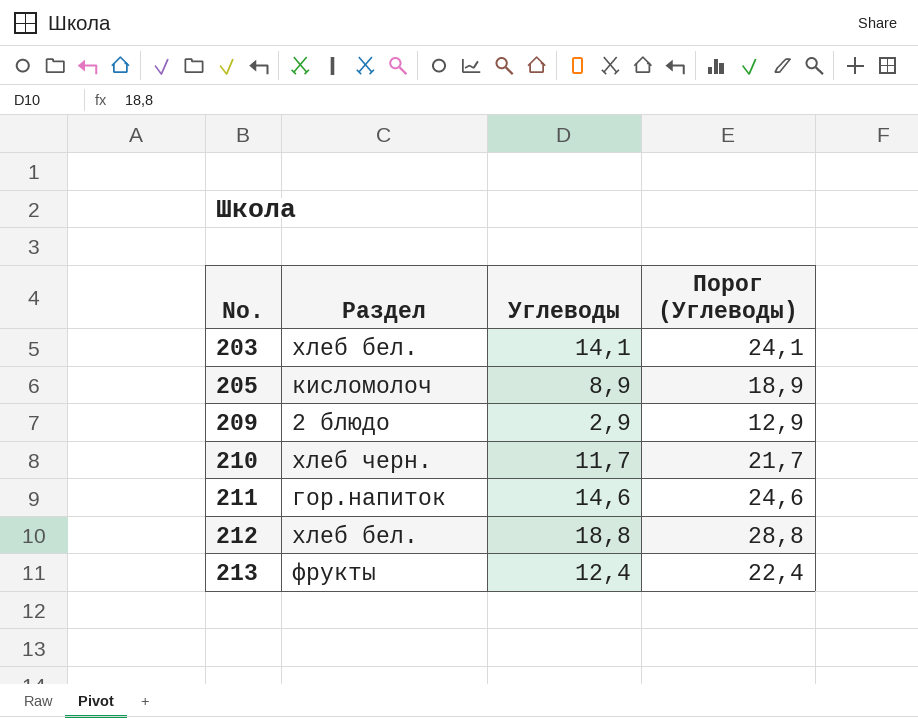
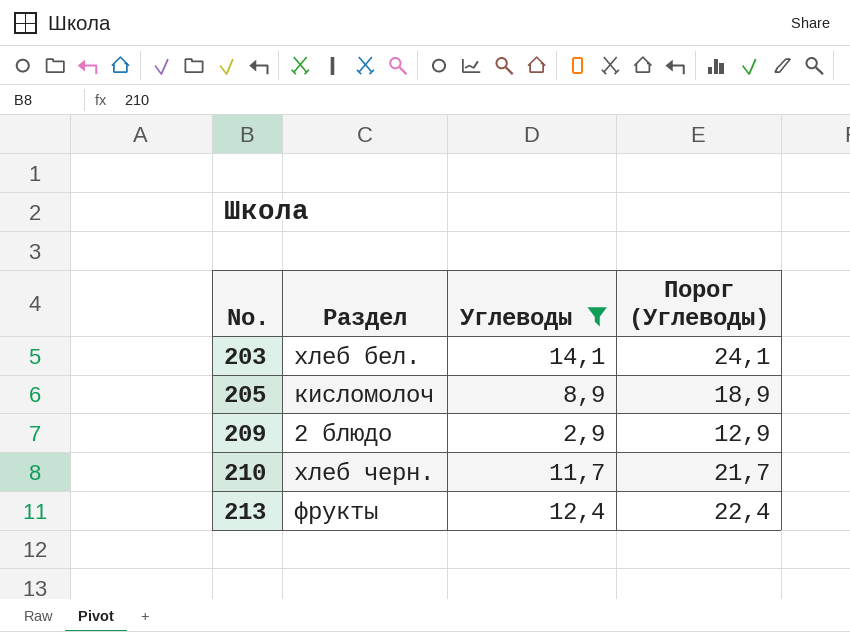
filter: none -> Углеводы <= 14,1

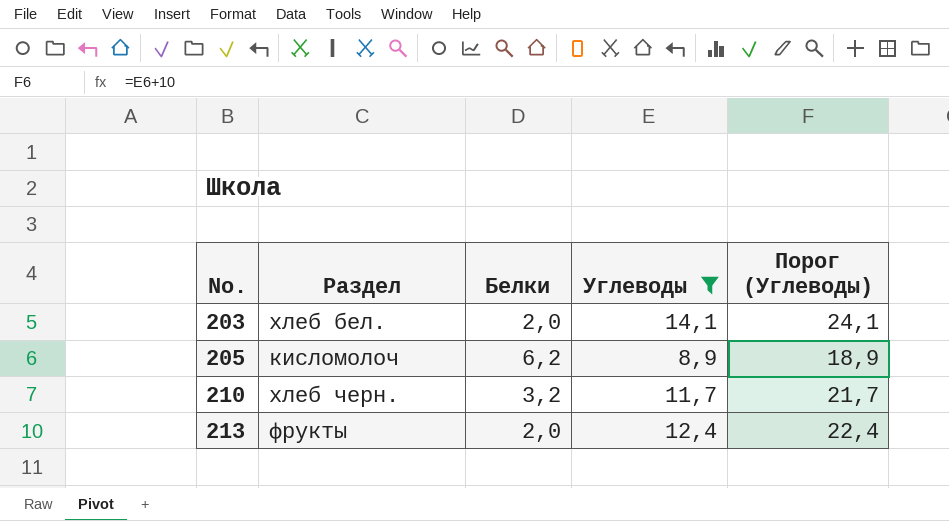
column Белки | position: none -> 3
row 209: 2 блюдо | 2,9 | 12,9 -> none

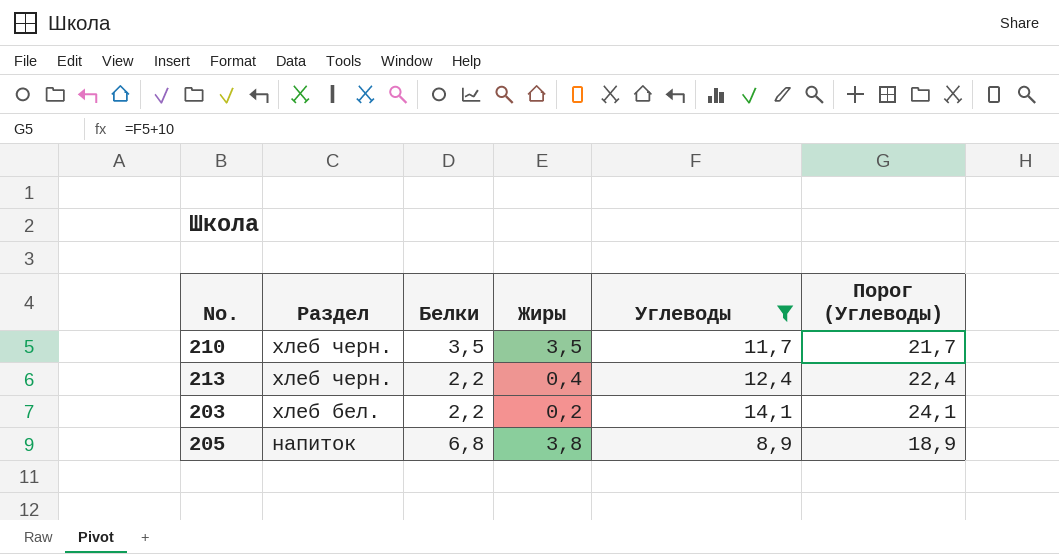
row order: No. ascending -> Раздел descending
column Жиры | position: none -> 4
210 | Белки: 3,2 -> 3,5
213 | Раздел: фрукты -> хлеб черн.
213 | Белки: 2,0 -> 2,2
203 | Белки: 2,0 -> 2,2
205 | Раздел: кисломолоч -> напиток
205 | Белки: 6,2 -> 6,8

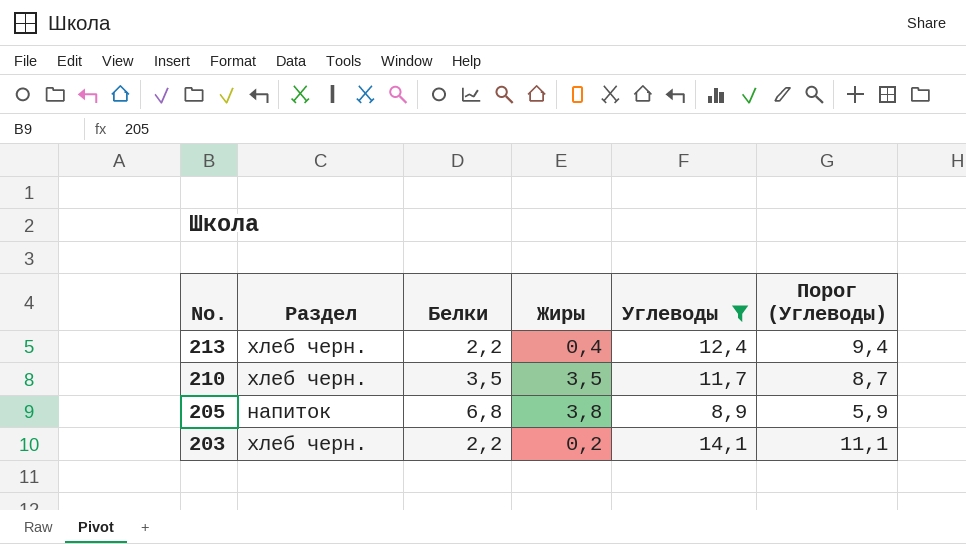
row order: Раздел descending -> No. descending
column Порог (Углеводы) | formula: [Углеводы] + 10 -> [Углеводы] - 3
203 | Раздел: хлеб бел. -> хлеб черн.

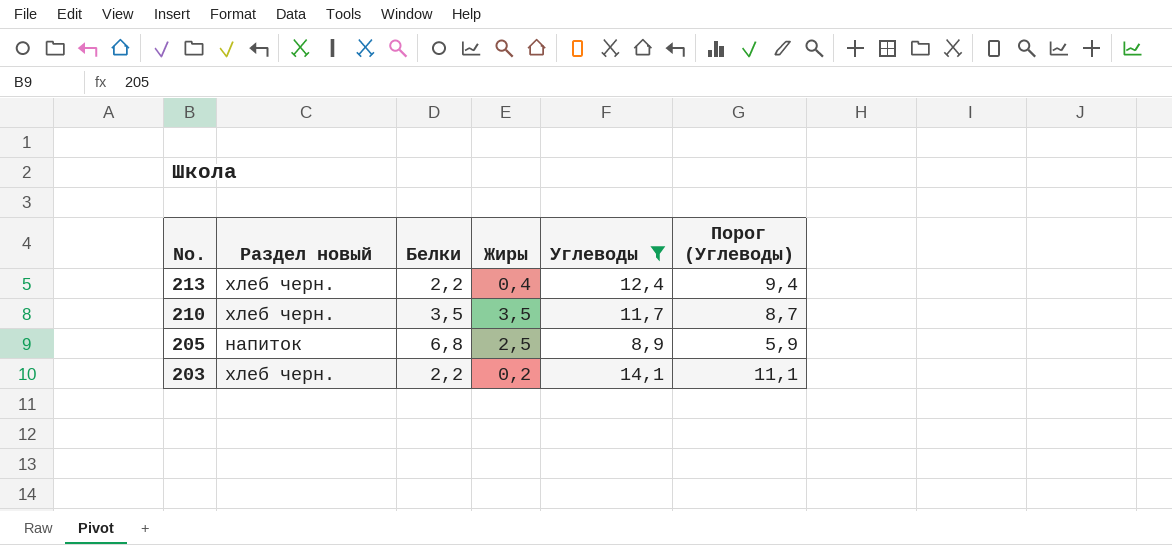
column name: Раздел -> Раздел новый
205 | Жиры: 3,8 -> 2,5

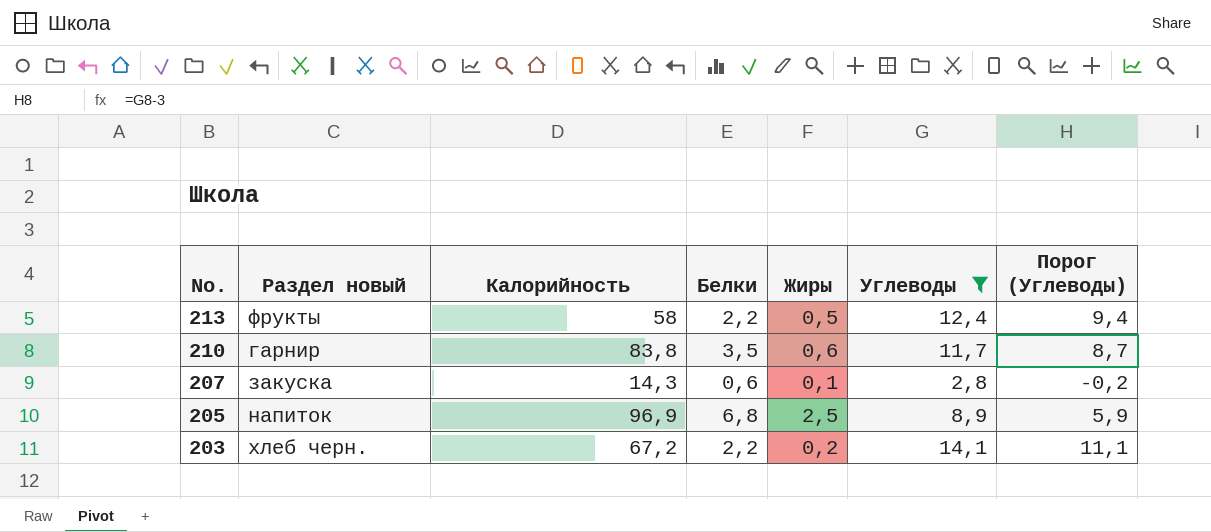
column Калорийность | position: none -> 3
213 | Раздел новый: хлеб черн. -> фрукты
213 | Жиры: 0,4 -> 0,5
210 | Раздел новый: хлеб черн. -> гарнир
210 | Жиры: 3,5 -> 0,6
row 207: none -> закуска | 14,3 | 0,6 | 0,1 | 2,8 | -0,2

